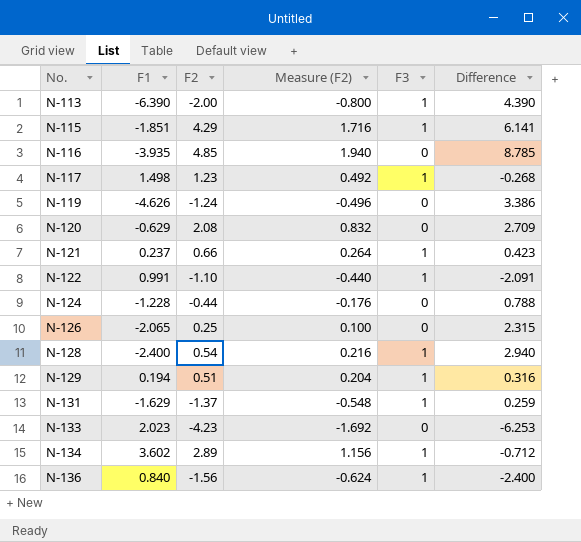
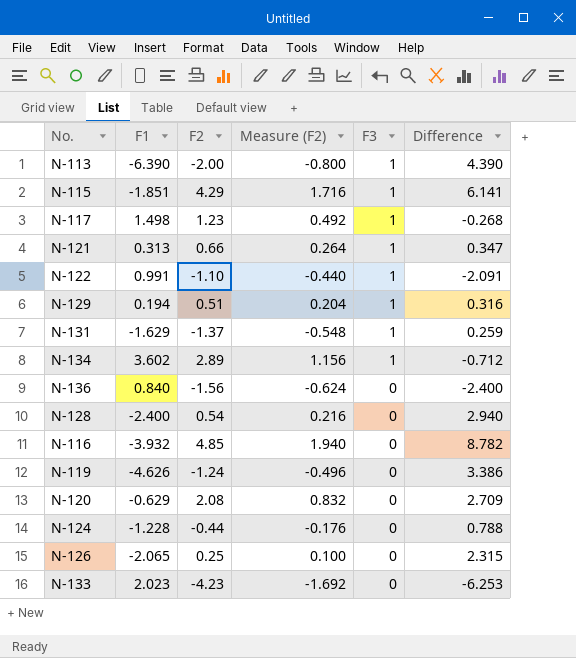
row order: No. ascending -> F3 descending
N-121 | F1: 0.237 -> 0.313
N-121 | Difference: 0.423 -> 0.347
N-136 | F3: 1 -> 0
N-128 | F3: 1 -> 0
N-116 | F1: -3.935 -> -3.932
N-116 | Difference: 8.785 -> 8.782

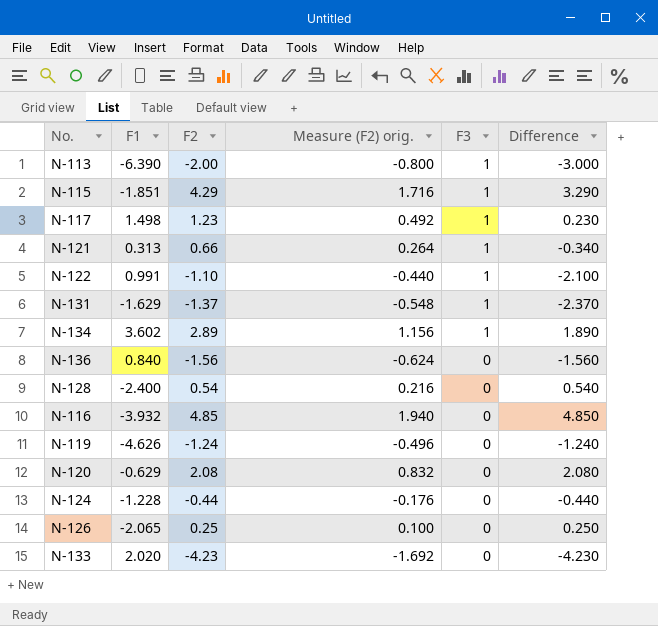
column name: Measure (F2) -> Measure (F2) orig.
column Difference | formula: [F2] - [F1] -> [F2] - [F3]
row N-129: 0.194 | 0.51 | 0.204 | 1 | 0.316 -> none
N-133 | F1: 2.023 -> 2.020

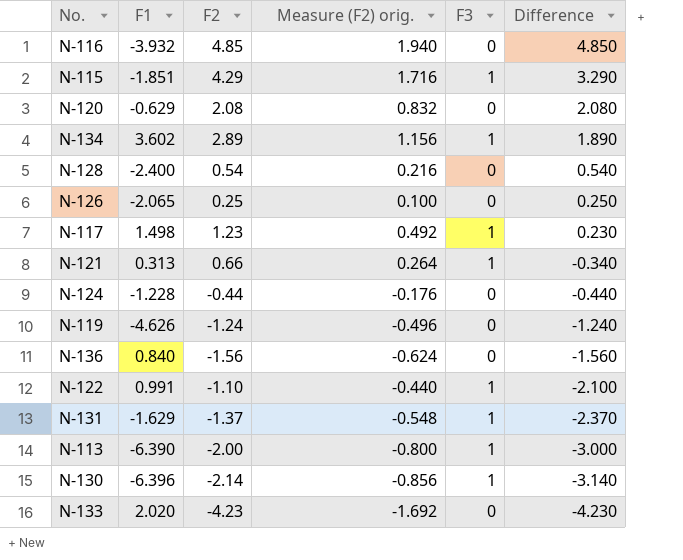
row order: F3 descending -> Difference descending
row N-130: none -> -6.396 | -2.14 | -0.856 | 1 | -3.140

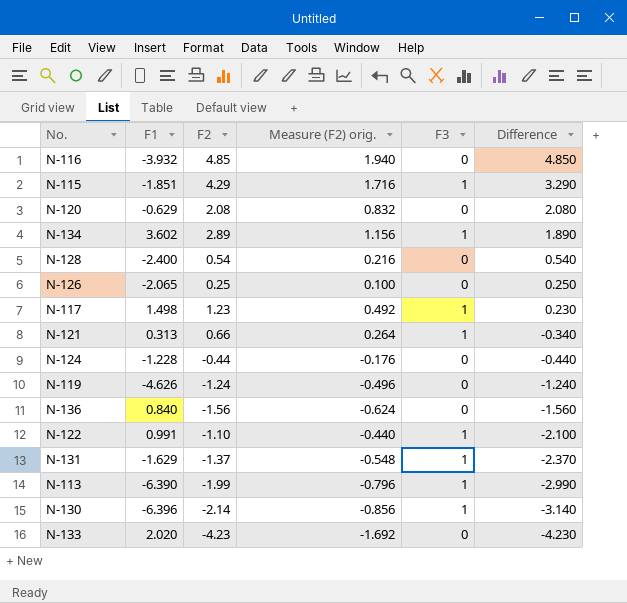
N-113 | F2: -2.00 -> -1.99
N-113 | Measure (F2) orig.: -0.800 -> -0.796
N-113 | Difference: -3.000 -> -2.990

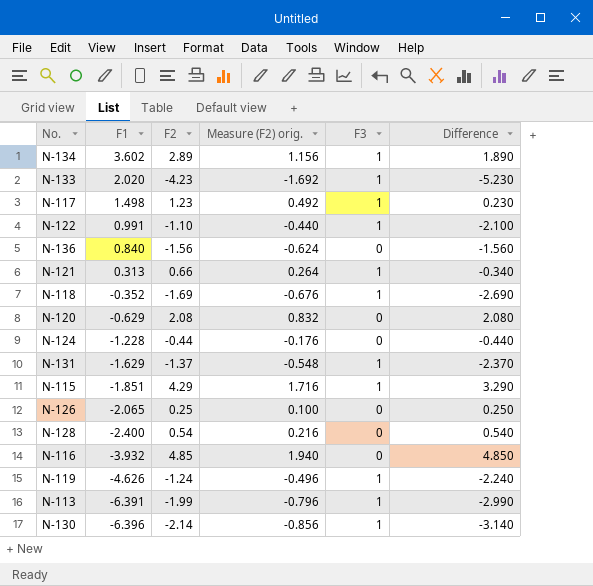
row order: Difference descending -> F1 descending
N-133 | F3: 0 -> 1
N-133 | Difference: -4.230 -> -5.230
row N-118: none -> -0.352 | -1.69 | -0.676 | 1 | -2.690
N-119 | F3: 0 -> 1
N-119 | Difference: -1.240 -> -2.240
N-113 | F1: -6.390 -> -6.391

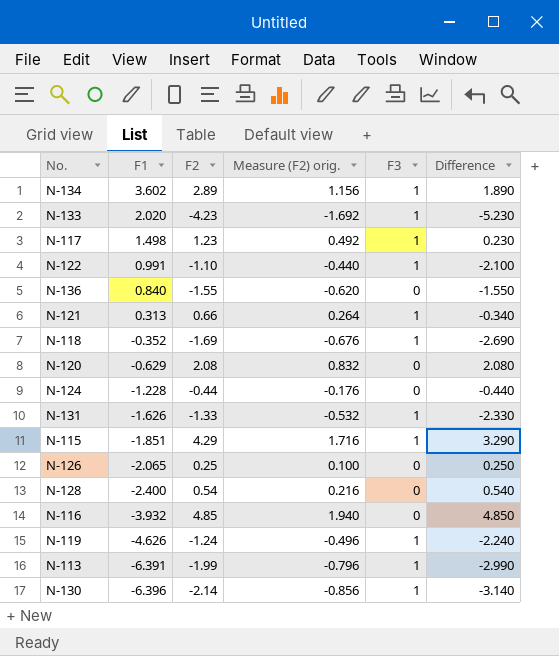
N-136 | F2: -1.56 -> -1.55
N-136 | Measure (F2) orig.: -0.624 -> -0.620
N-136 | Difference: -1.560 -> -1.550
N-131 | F1: -1.629 -> -1.626
N-131 | F2: -1.37 -> -1.33
N-131 | Measure (F2) orig.: -0.548 -> -0.532
N-131 | Difference: -2.370 -> -2.330

